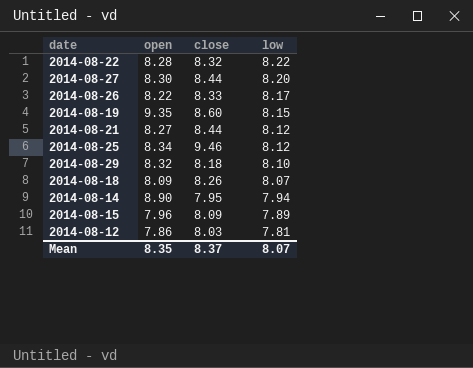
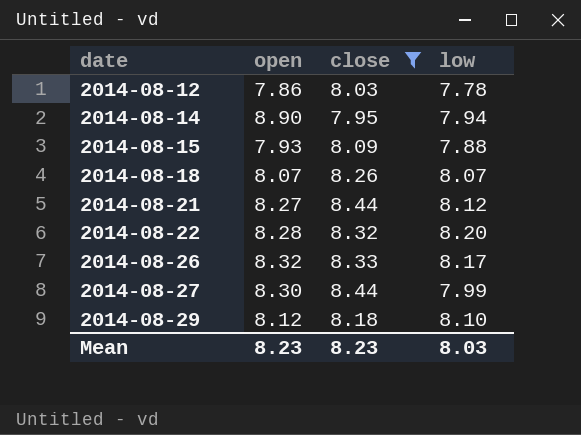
filter: none -> close <= 8.44
row order: low descending -> date ascending
2014-08-12 | low: 7.81 -> 7.78
2014-08-15 | open: 7.96 -> 7.93
2014-08-15 | low: 7.89 -> 7.88
2014-08-18 | open: 8.09 -> 8.07
2014-08-22 | low: 8.22 -> 8.20
2014-08-26 | open: 8.22 -> 8.32
2014-08-27 | low: 8.20 -> 7.99
2014-08-29 | open: 8.32 -> 8.12
Mean | open: 8.35 -> 8.23
Mean | close: 8.37 -> 8.23
Mean | low: 8.07 -> 8.03

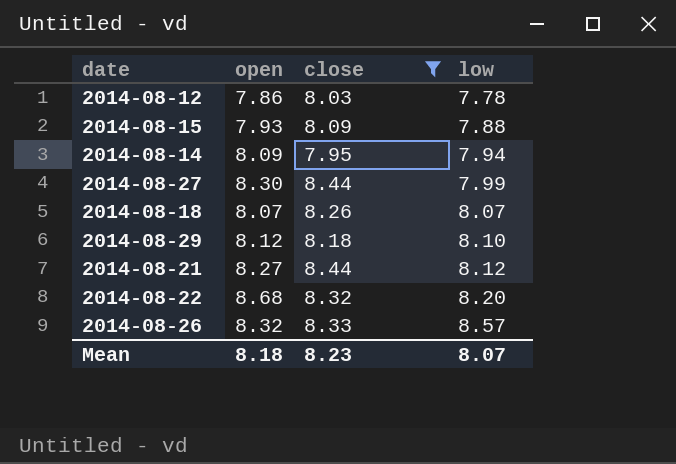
row order: date ascending -> low ascending
2014-08-14 | open: 8.90 -> 8.09
2014-08-22 | open: 8.28 -> 8.68
2014-08-26 | low: 8.17 -> 8.57
Mean | open: 8.23 -> 8.18
Mean | low: 8.03 -> 8.07

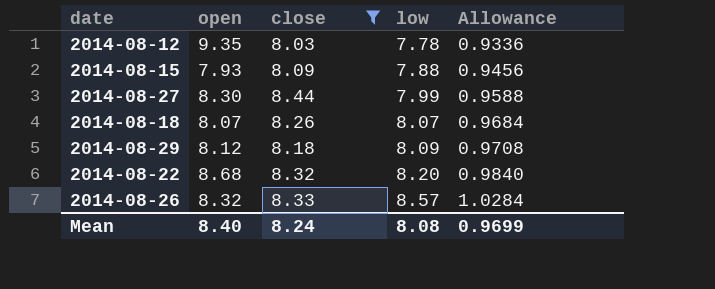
column Allowance | formula: none -> [low] * 0.12
row 2014-08-14: 8.09 | 7.95 | 7.94 -> none
row 2014-08-21: 8.27 | 8.44 | 8.12 -> none
2014-08-12 | open: 7.86 -> 9.35
2014-08-29 | low: 8.10 -> 8.09
Mean | open: 8.18 -> 8.40
Mean | close: 8.23 -> 8.24
Mean | low: 8.07 -> 8.08

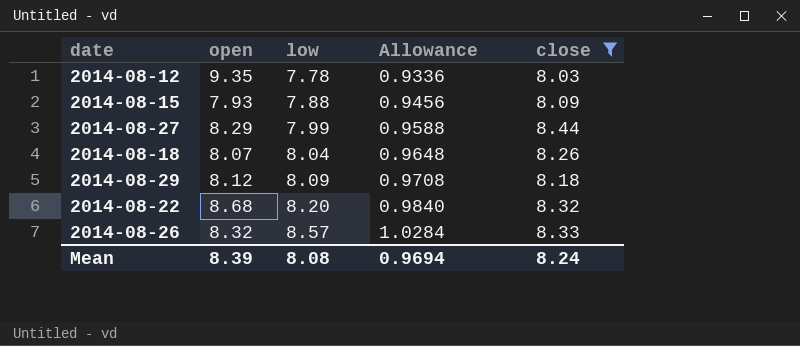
column close | position: 3 -> 5
2014-08-27 | open: 8.30 -> 8.29
2014-08-18 | low: 8.07 -> 8.04
2014-08-18 | Allowance: 0.9684 -> 0.9648
Mean | open: 8.40 -> 8.39
Mean | Allowance: 0.9699 -> 0.9694

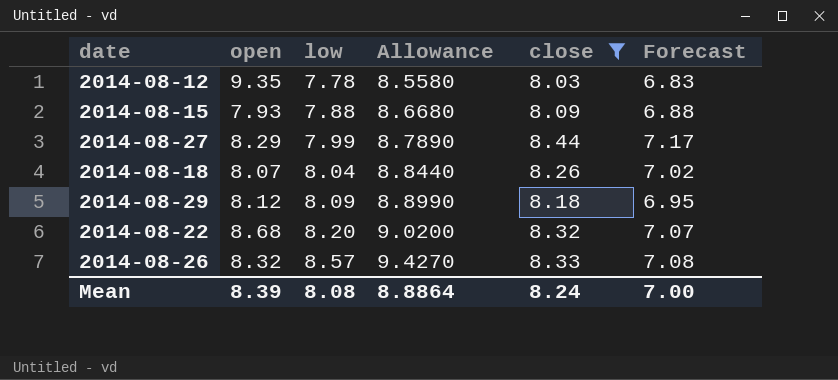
column Allowance | formula: [low] * 0.12 -> [low] * 1.1
column Forecast | formula: none -> [close] * 0.85
Mean | Allowance: 0.9694 -> 8.8864

